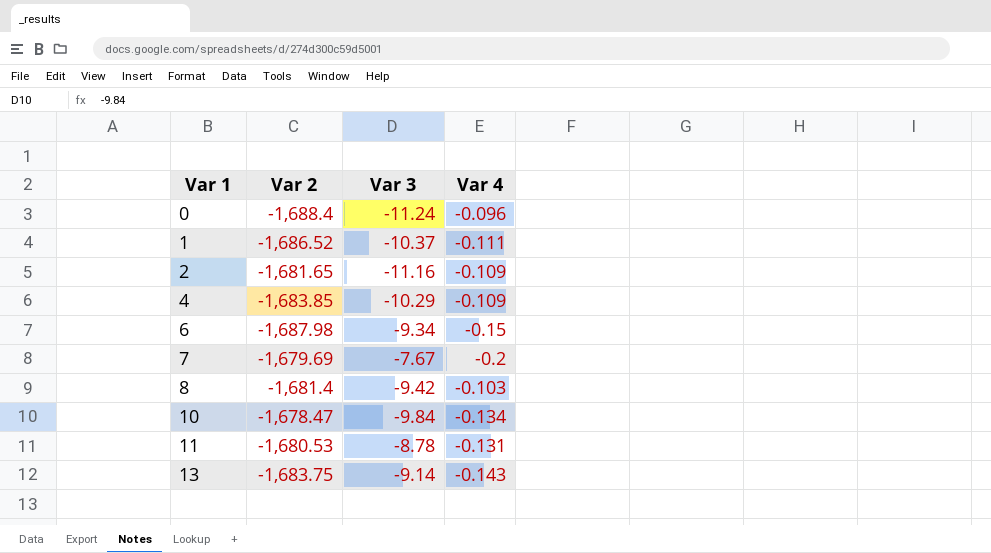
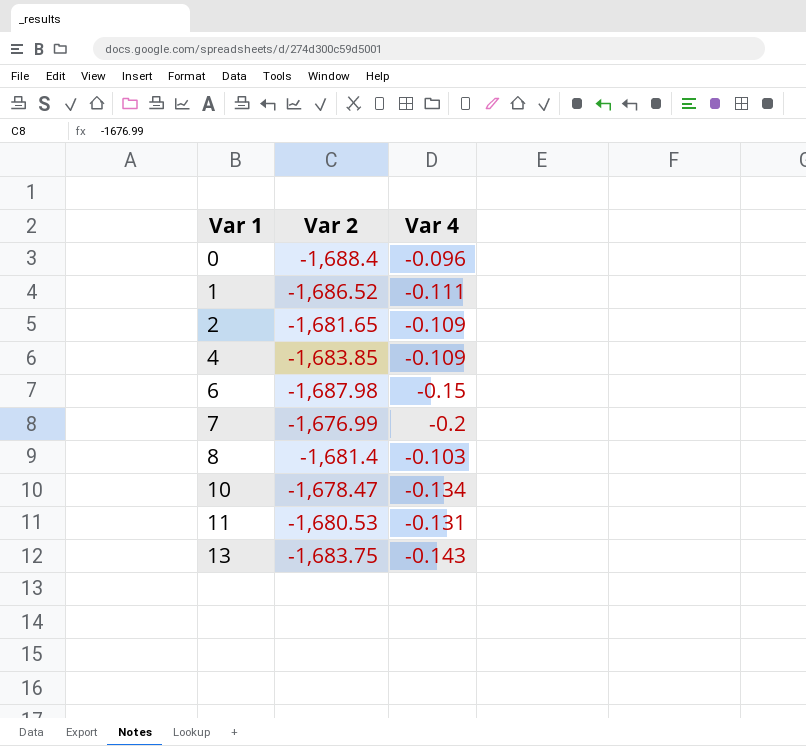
column Var 3 | position: 3 -> none
7 | Var 2: -1,679.69 -> -1,676.99

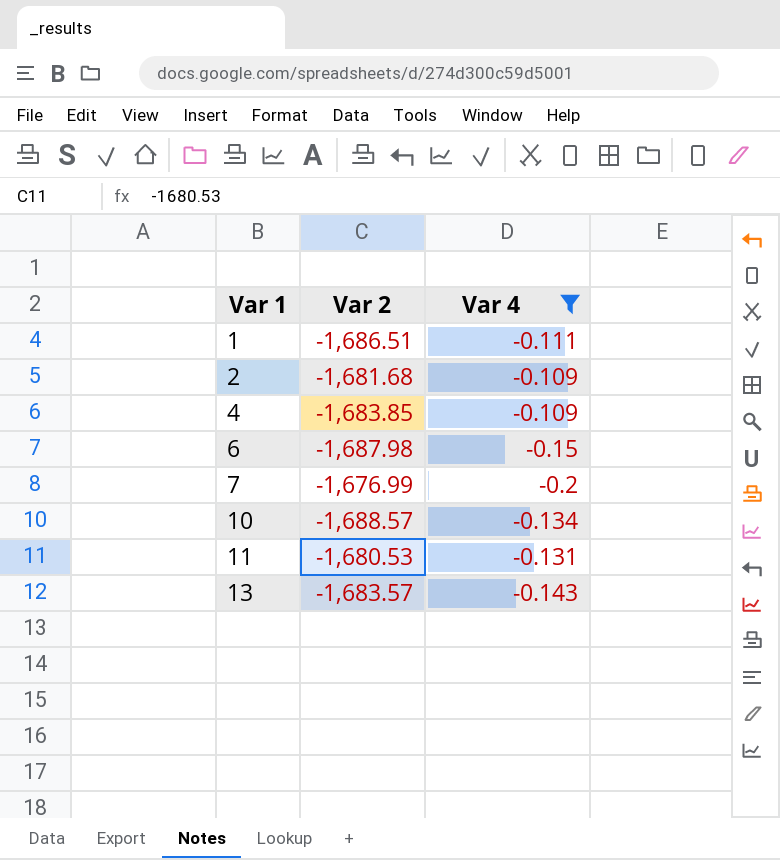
filter: none -> Var 4 <= -0.109
1 | Var 2: -1,686.52 -> -1,686.51
2 | Var 2: -1,681.65 -> -1,681.68
10 | Var 2: -1,678.47 -> -1,688.57
13 | Var 2: -1,683.75 -> -1,683.57

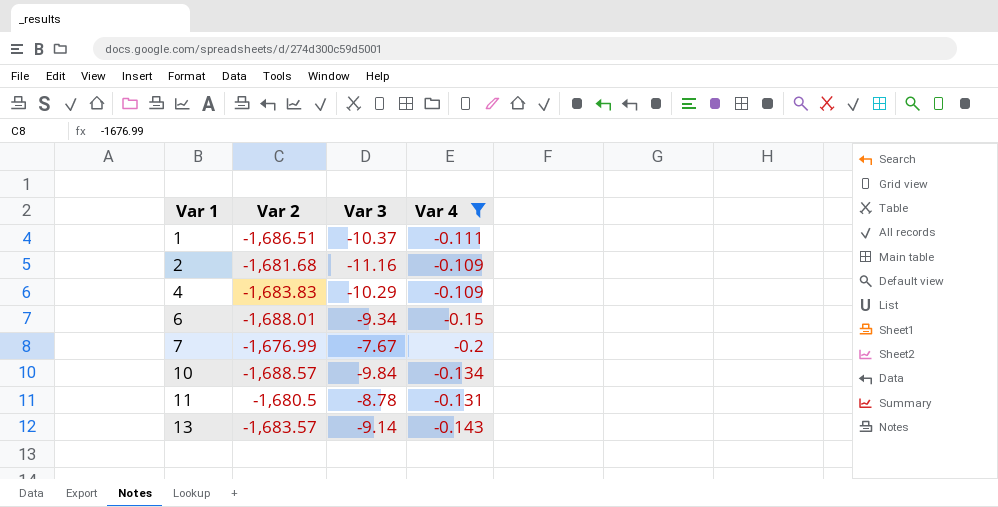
column Var 3 | position: none -> 3
4 | Var 2: -1,683.85 -> -1,683.83
6 | Var 2: -1,687.98 -> -1,688.01
11 | Var 2: -1,680.53 -> -1,680.5

